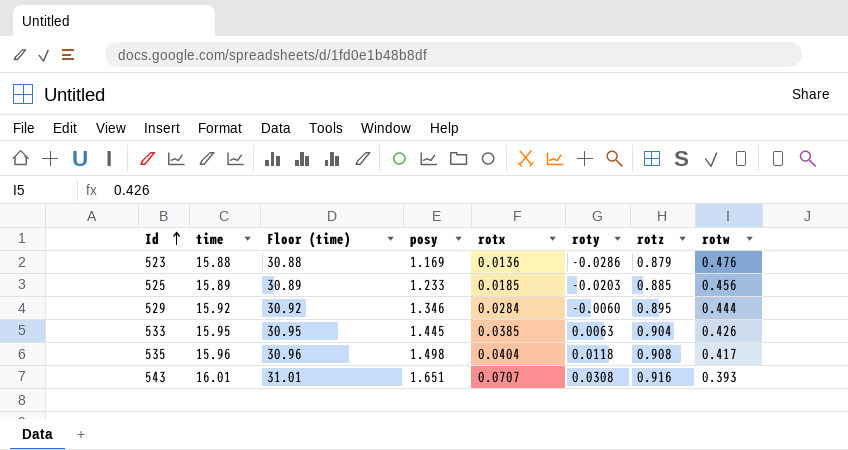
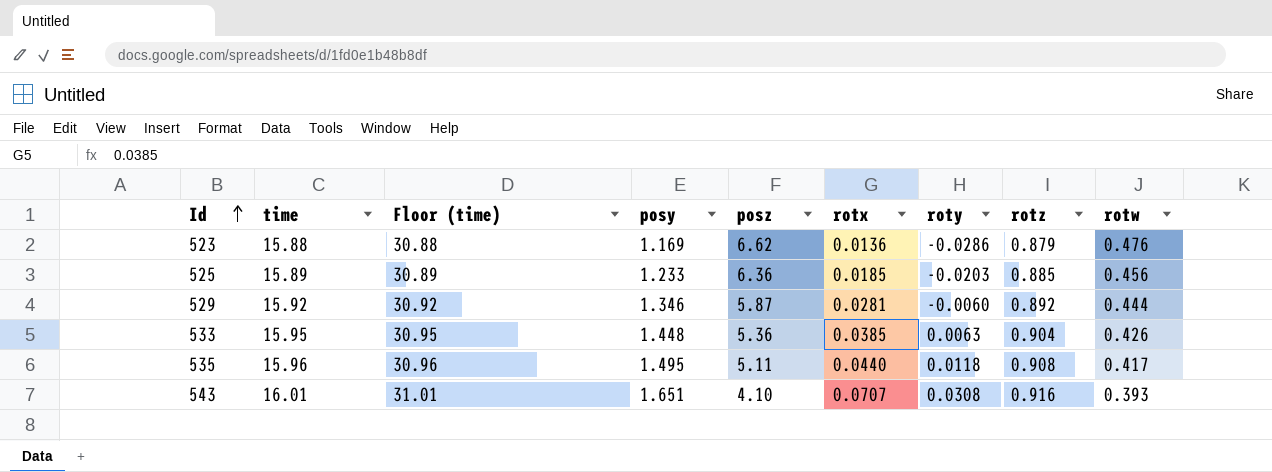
column posz | position: none -> 5
529 | rotx: 0.0284 -> 0.0281
529 | rotz: 0.895 -> 0.892
533 | posy: 1.445 -> 1.448
535 | posy: 1.498 -> 1.495
535 | rotx: 0.0404 -> 0.0440

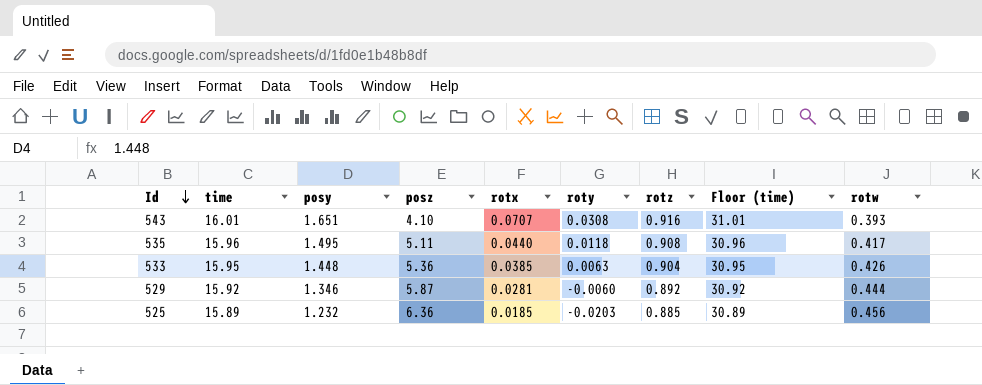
row order: Id ascending -> Id descending
column Floor (time) | position: 3 -> 8
row 523: 15.88 | 30.88 | 1.169 | 6.62 | 0.0136 | -0.0286 | 0.879 | 0.476 -> none
525 | posy: 1.233 -> 1.232

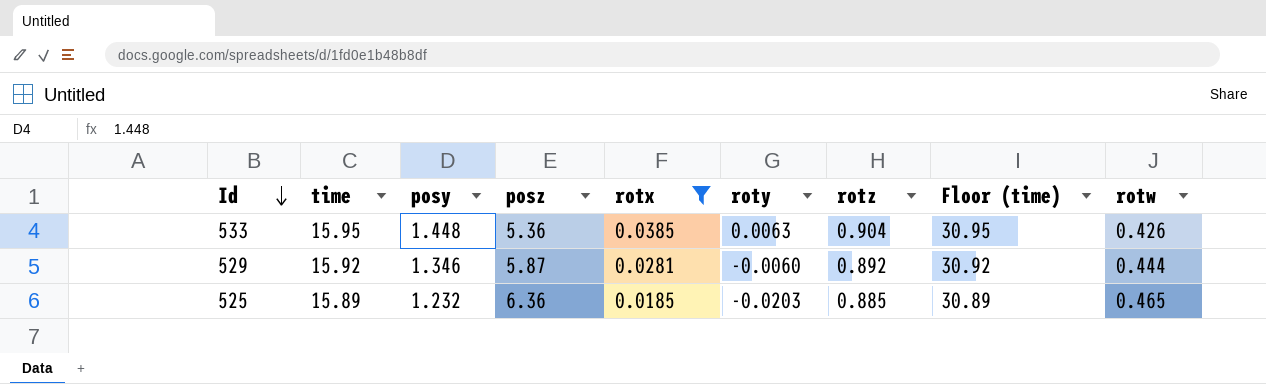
filter: none -> rotx <= 0.0385
525 | rotw: 0.456 -> 0.465

